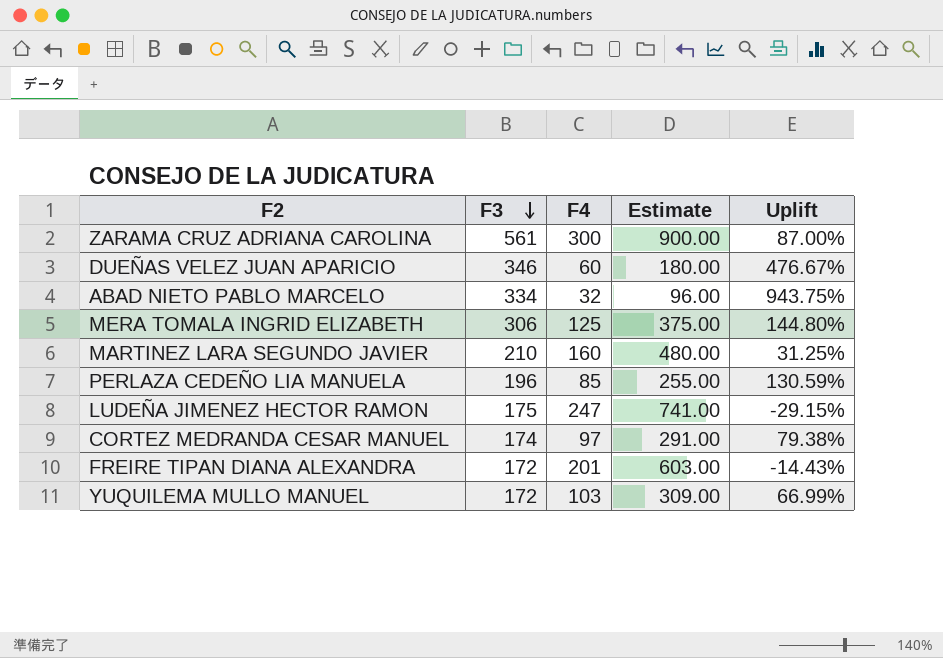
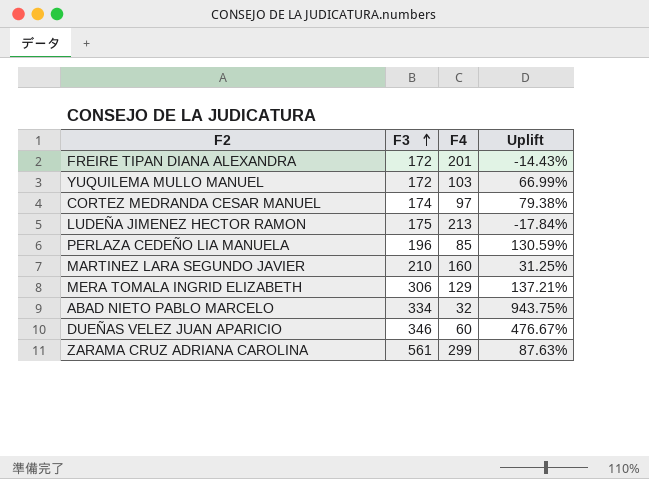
row order: F3 descending -> F3 ascending
column Estimate | formula: [F4] * 3 -> none
LUDEÑA JIMENEZ HECTOR RAMON | F4: 247 -> 213
LUDEÑA JIMENEZ HECTOR RAMON | Uplift: -29.15% -> -17.84%
MERA TOMALA INGRID ELIZABETH | F4: 125 -> 129
MERA TOMALA INGRID ELIZABETH | Uplift: 144.80% -> 137.21%
ZARAMA CRUZ ADRIANA CAROLINA | F4: 300 -> 299
ZARAMA CRUZ ADRIANA CAROLINA | Uplift: 87.00% -> 87.63%

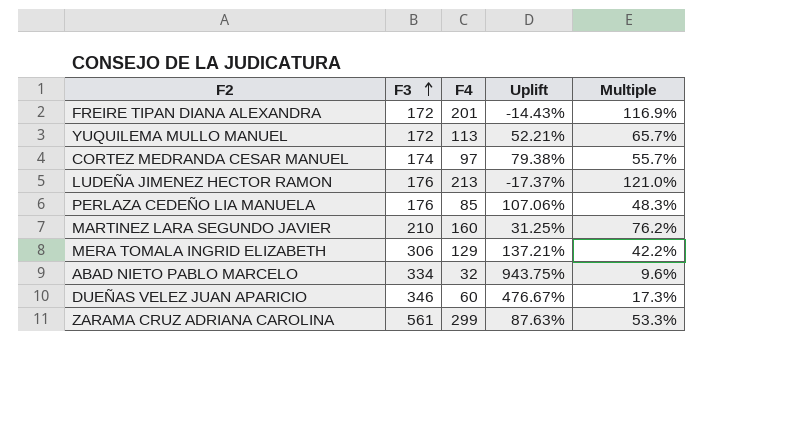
column Multiple | formula: none -> [F4] / [F3]
YUQUILEMA MULLO MANUEL | F4: 103 -> 113
YUQUILEMA MULLO MANUEL | Uplift: 66.99% -> 52.21%
LUDEÑA JIMENEZ HECTOR RAMON | F3: 175 -> 176
LUDEÑA JIMENEZ HECTOR RAMON | Uplift: -17.84% -> -17.37%
PERLAZA CEDEÑO LIA MANUELA | F3: 196 -> 176
PERLAZA CEDEÑO LIA MANUELA | Uplift: 130.59% -> 107.06%

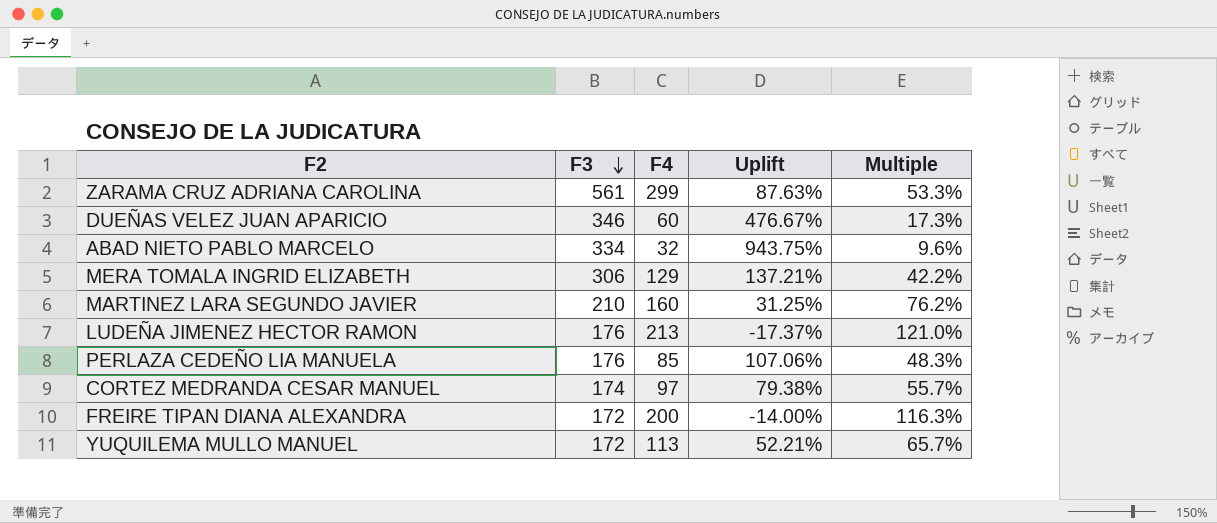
row order: F3 ascending -> F3 descending
FREIRE TIPAN DIANA ALEXANDRA | F4: 201 -> 200
FREIRE TIPAN DIANA ALEXANDRA | Uplift: -14.43% -> -14.00%
FREIRE TIPAN DIANA ALEXANDRA | Multiple: 116.9% -> 116.3%

